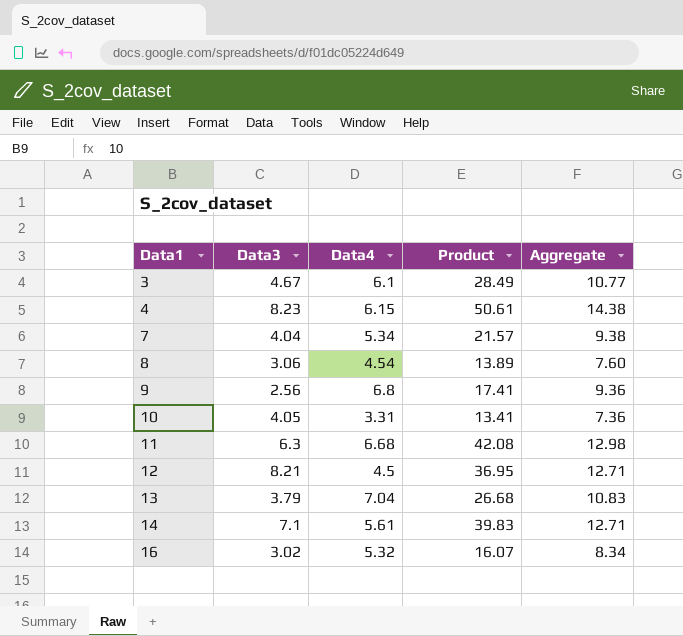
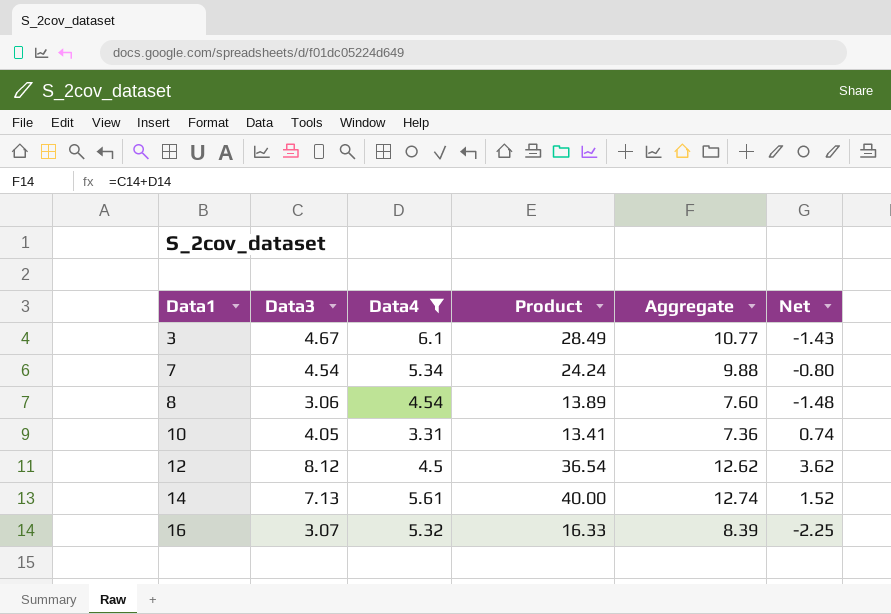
filter: none -> Data4 <= 6.1
column Net | formula: none -> [Data3] - [Data4]
7 | Data3: 4.04 -> 4.54
7 | Product: 21.57 -> 24.24
7 | Aggregate: 9.38 -> 9.88
12 | Data3: 8.21 -> 8.12
12 | Product: 36.95 -> 36.54
12 | Aggregate: 12.71 -> 12.62
14 | Data3: 7.1 -> 7.13
14 | Product: 39.83 -> 40.00
14 | Aggregate: 12.71 -> 12.74
16 | Data3: 3.02 -> 3.07
16 | Product: 16.07 -> 16.33
16 | Aggregate: 8.34 -> 8.39

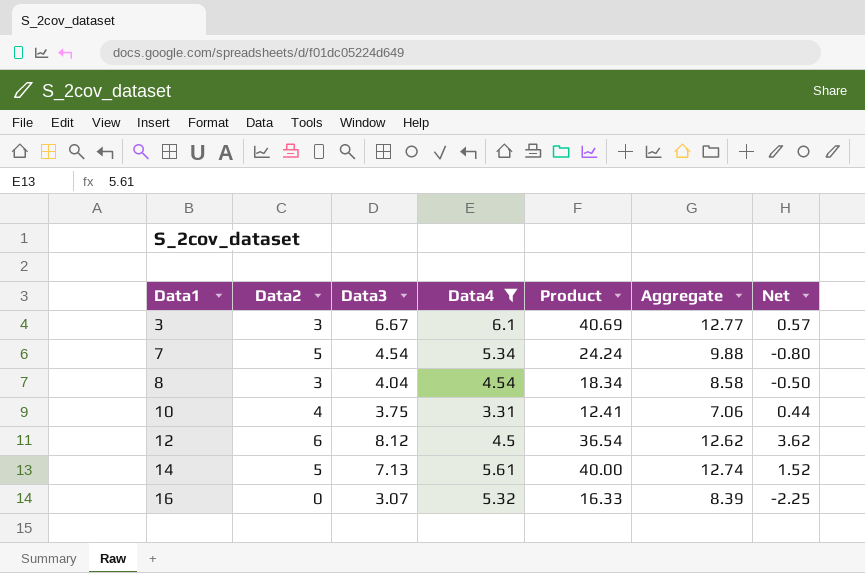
column Data2 | position: none -> 2
3 | Data3: 4.67 -> 6.67
3 | Product: 28.49 -> 40.69
3 | Aggregate: 10.77 -> 12.77
3 | Net: -1.43 -> 0.57
8 | Data3: 3.06 -> 4.04
8 | Product: 13.89 -> 18.34
8 | Aggregate: 7.60 -> 8.58
8 | Net: -1.48 -> -0.50
10 | Data3: 4.05 -> 3.75
10 | Product: 13.41 -> 12.41
10 | Aggregate: 7.36 -> 7.06
10 | Net: 0.74 -> 0.44

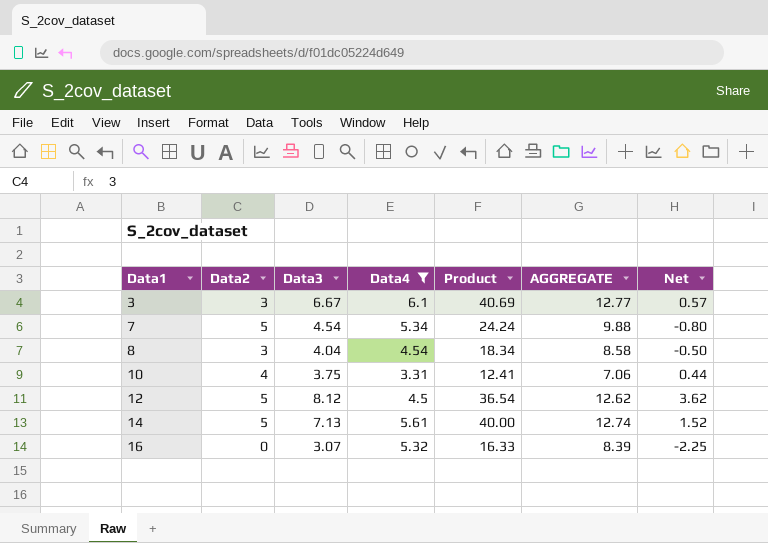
column name: Aggregate -> AGGREGATE
12 | Data2: 6 -> 5

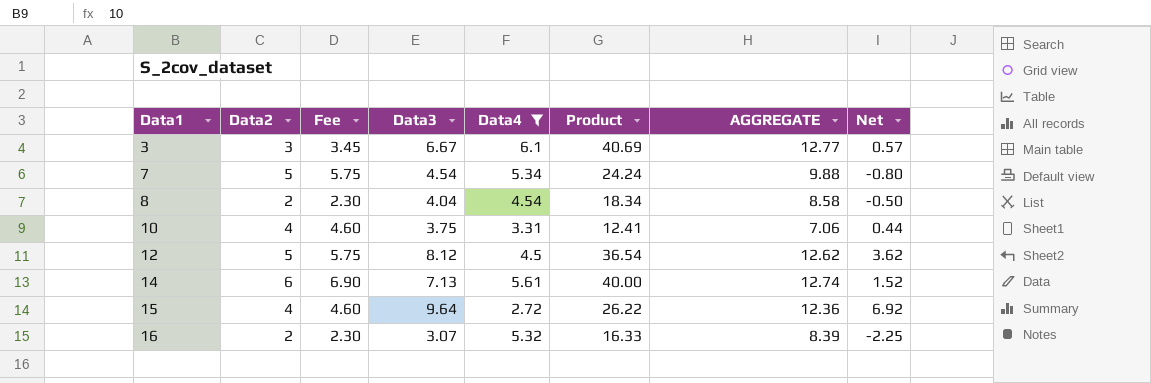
column Fee | formula: none -> [Data2] * 1.15
8 | Data2: 3 -> 2
14 | Data2: 5 -> 6
row 15: none -> 4 | 4.60 | 9.64 | 2.72 | 26.22 | 12.36 | 6.92
16 | Data2: 0 -> 2

